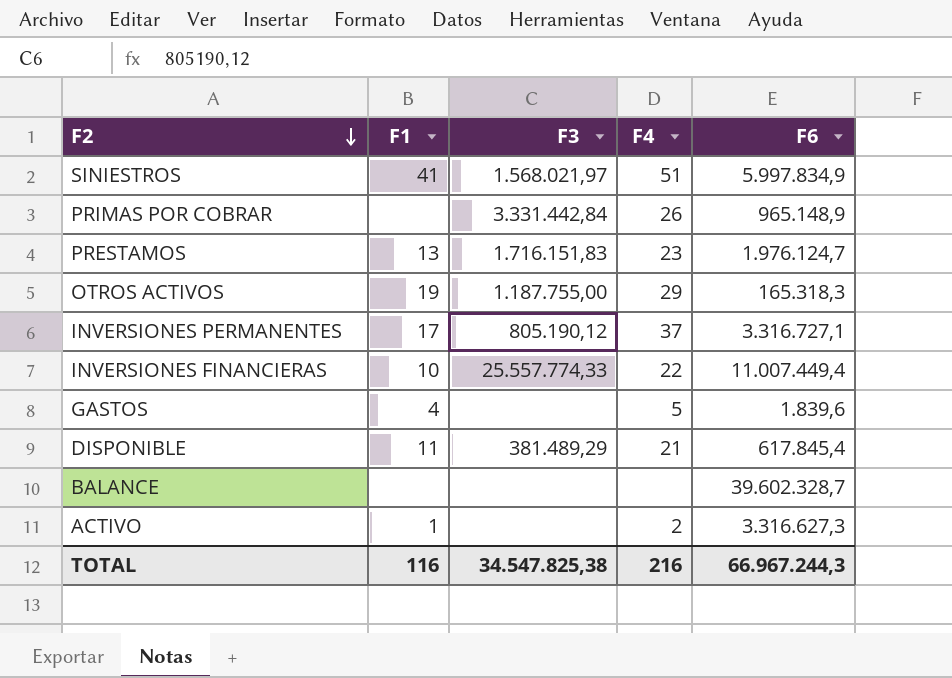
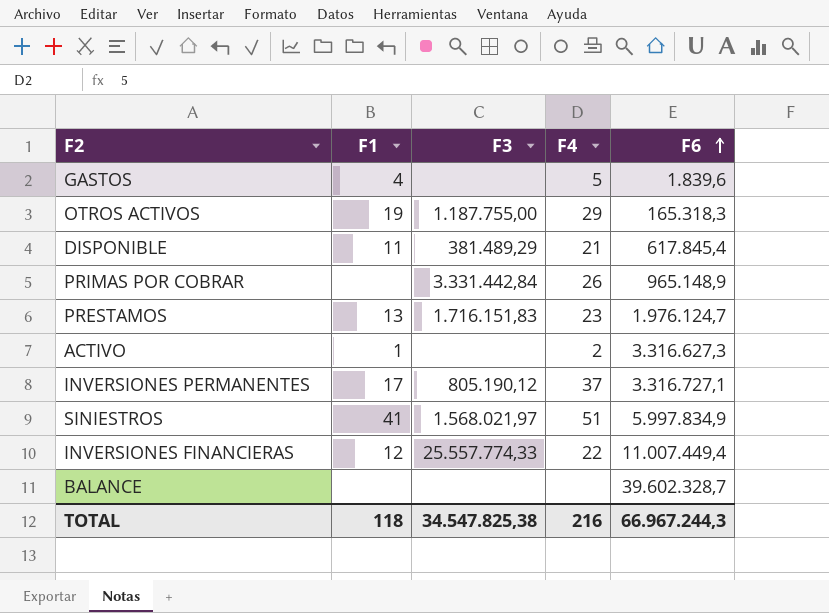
row order: F2 descending -> F6 ascending
INVERSIONES FINANCIERAS | F1: 10 -> 12
TOTAL | F1: 116 -> 118

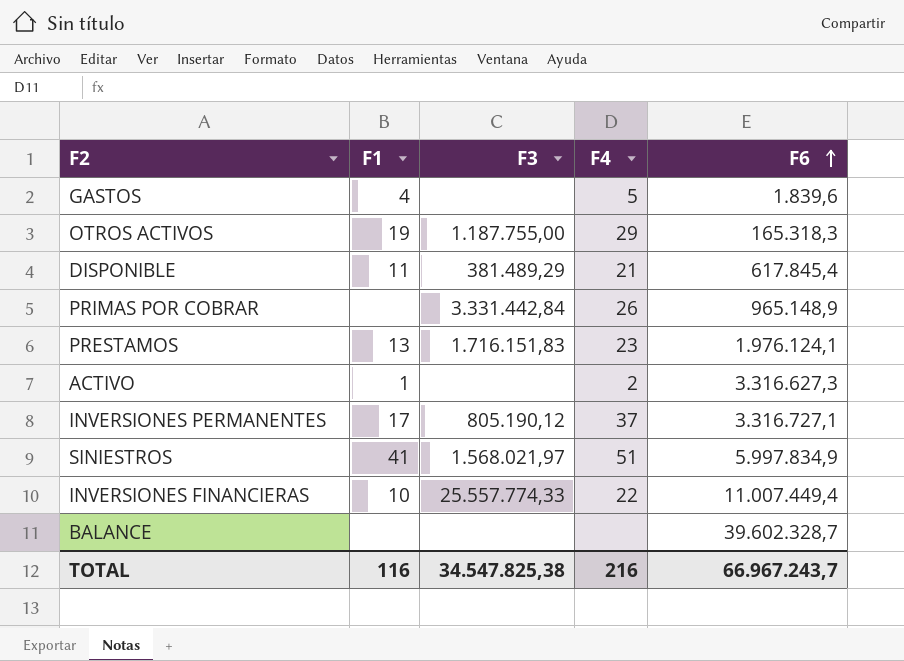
PRESTAMOS | F6: 1.976.124,7 -> 1.976.124,1
INVERSIONES FINANCIERAS | F1: 12 -> 10
TOTAL | F1: 118 -> 116
TOTAL | F6: 66.967.244,3 -> 66.967.243,7

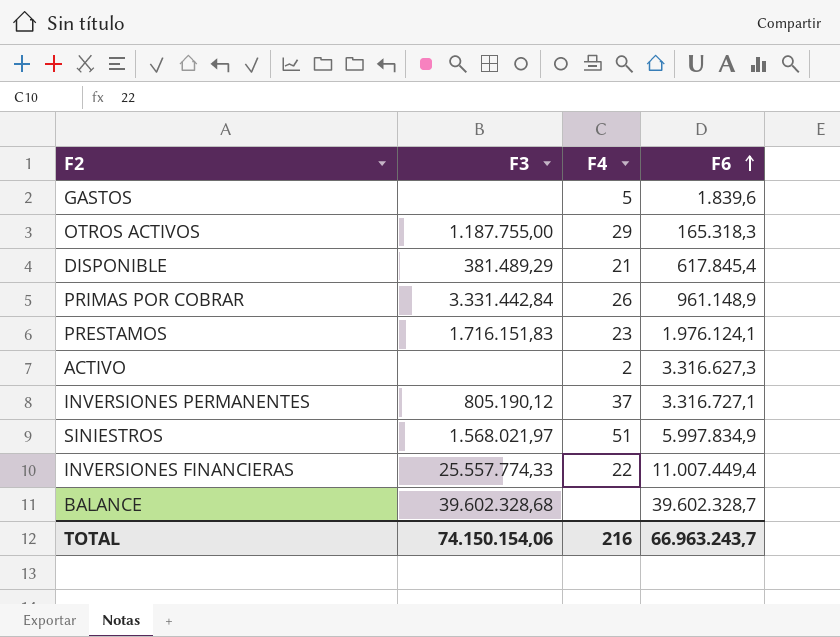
column F1 | position: 2 -> none
PRIMAS POR COBRAR | F6: 965.148,9 -> 961.148,9
BALANCE | F3: none -> 39.602.328,68
TOTAL | F3: 34.547.825,38 -> 74.150.154,06
TOTAL | F6: 66.967.243,7 -> 66.963.243,7

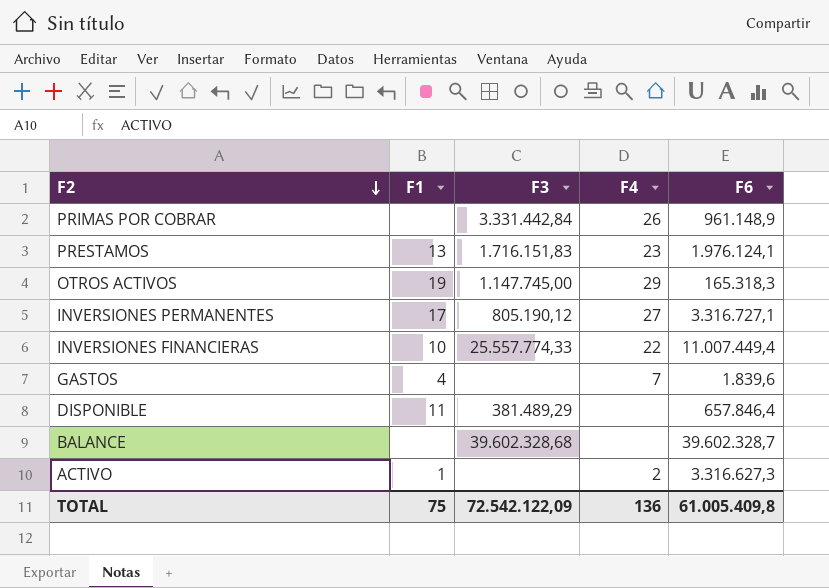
row order: F6 ascending -> F2 descending
column F1 | position: none -> 2
row SINIESTROS: 1.568.021,97 | 51 | 5.997.834,9 -> none
OTROS ACTIVOS | F3: 1.187.755,00 -> 1.147.745,00
INVERSIONES PERMANENTES | F4: 37 -> 27
GASTOS | F4: 5 -> 7
DISPONIBLE | F4: 21 -> none
DISPONIBLE | F6: 617.845,4 -> 657.846,4
TOTAL | F3: 74.150.154,06 -> 72.542.122,09
TOTAL | F4: 216 -> 136
TOTAL | F6: 66.963.243,7 -> 61.005.409,8

